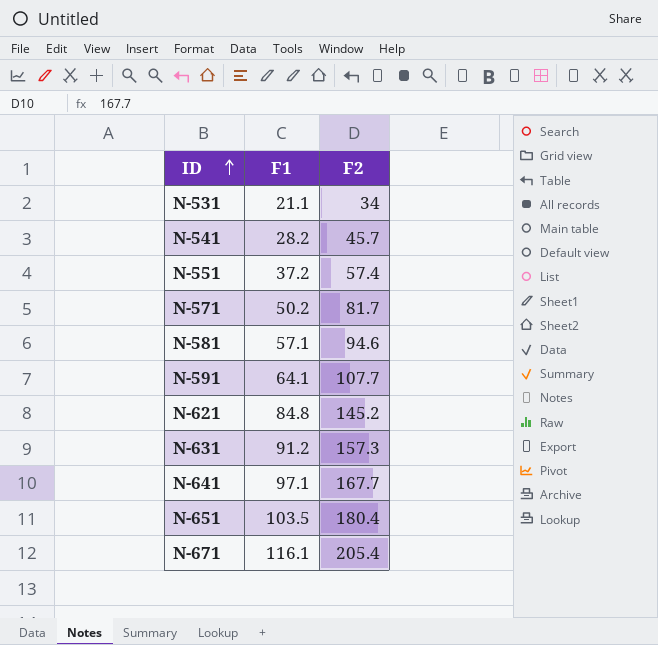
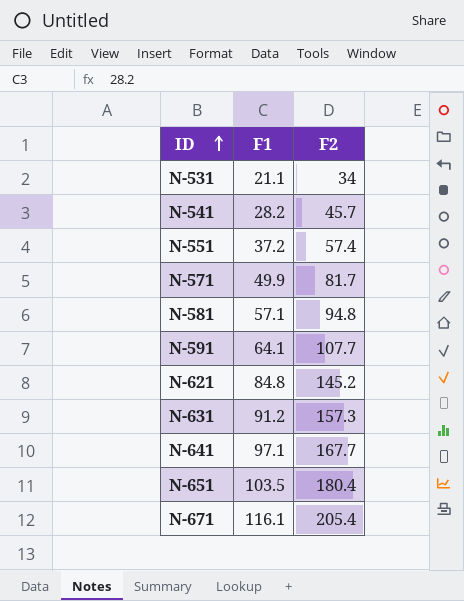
N-571 | F1: 50.2 -> 49.9
N-581 | F2: 94.6 -> 94.8

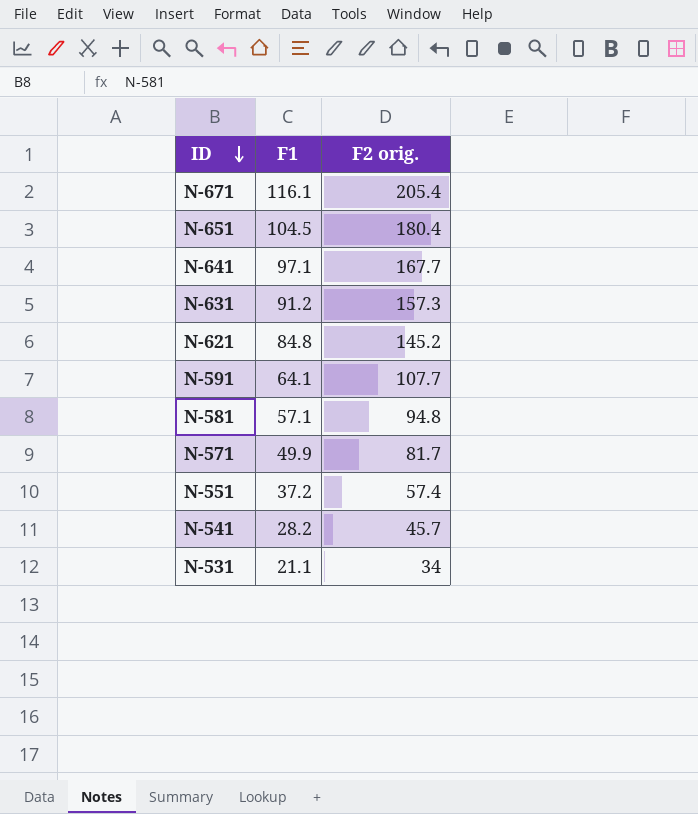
row order: ID ascending -> ID descending
column name: F2 -> F2 orig.
N-651 | F1: 103.5 -> 104.5

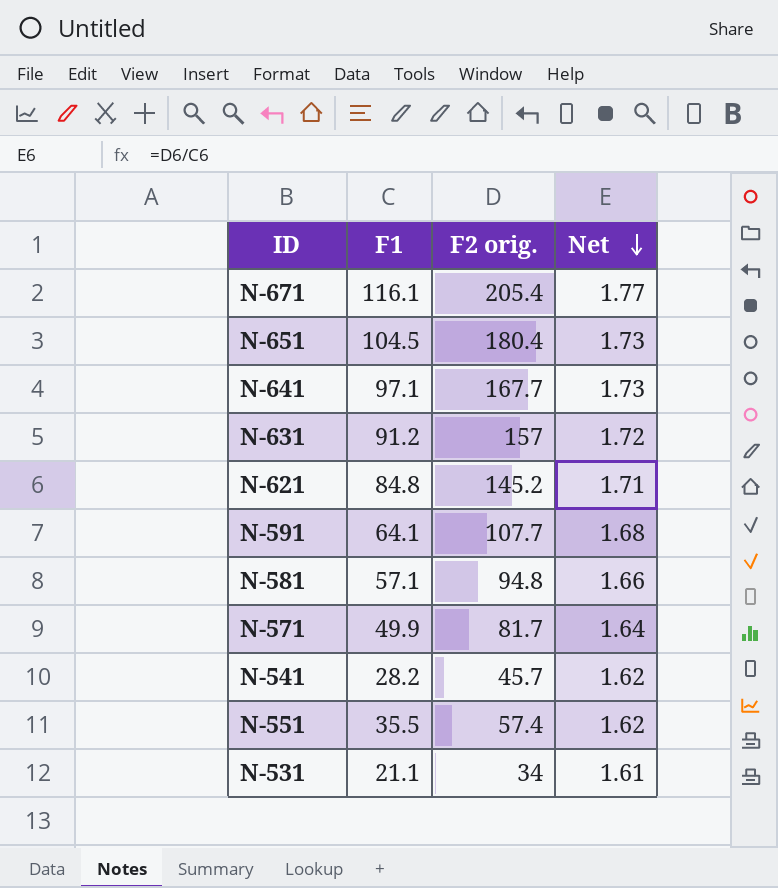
row order: ID descending -> Net descending
column Net | formula: none -> [F2 orig.] / [F1]
N-631 | F2 orig.: 157.3 -> 157
N-551 | F1: 37.2 -> 35.5

